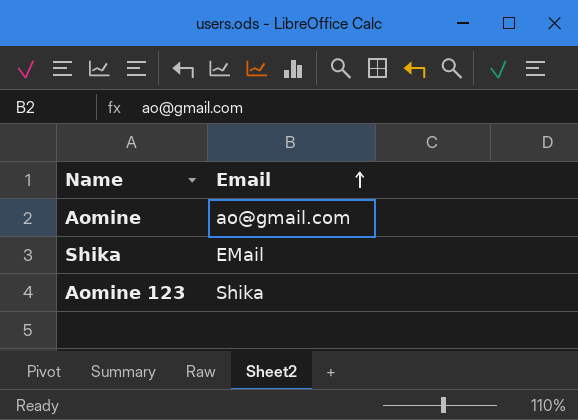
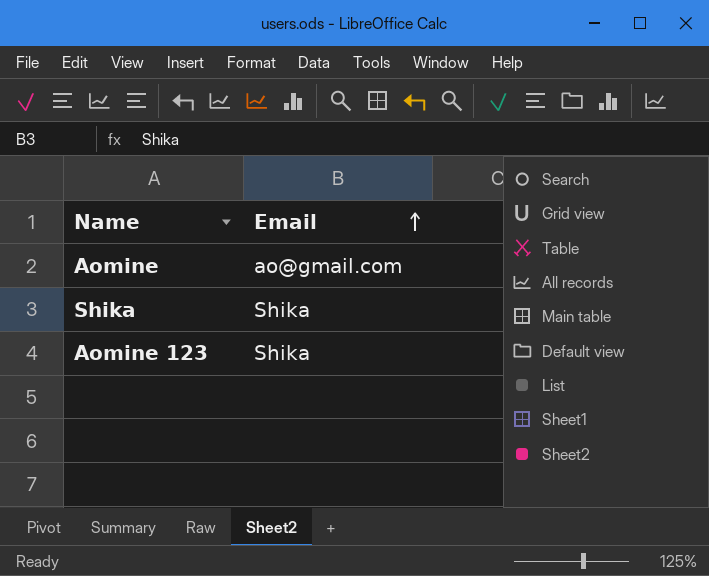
Shika | Email: EMail -> Shika

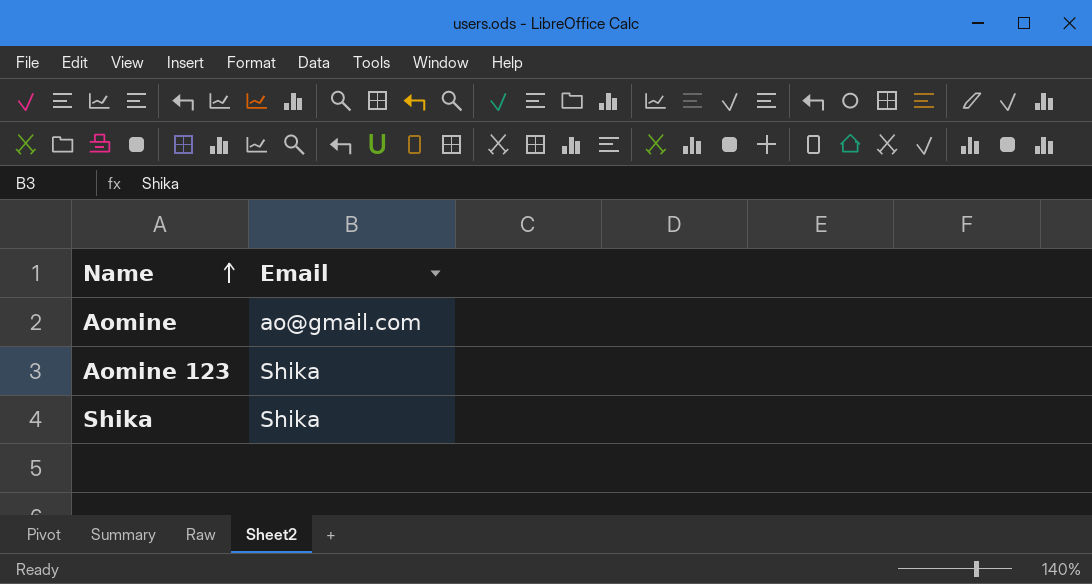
row order: Email ascending -> Name ascending

